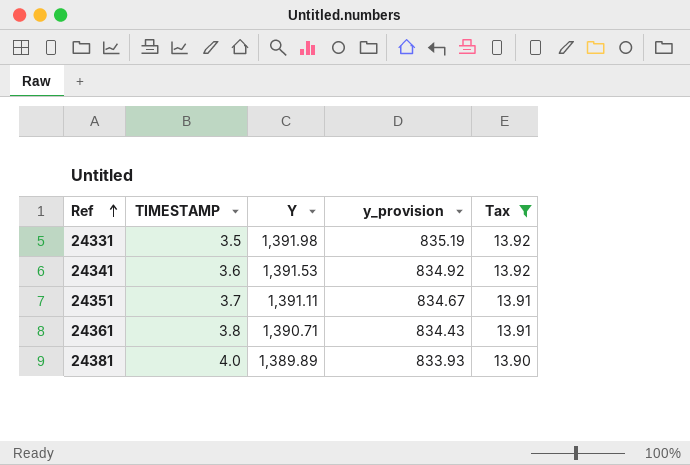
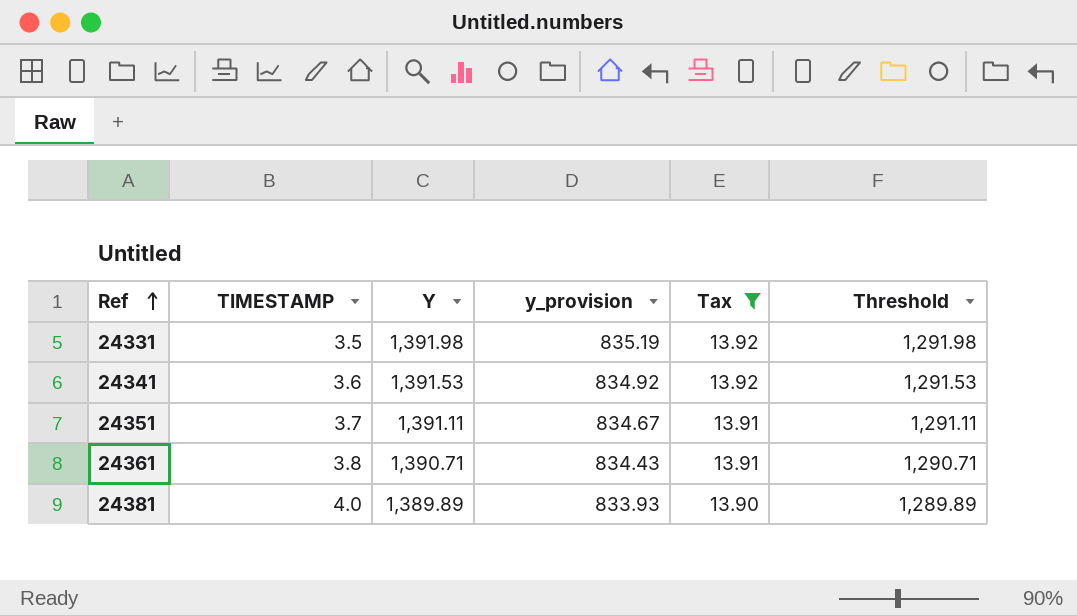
column Threshold | formula: none -> [Y] - 100

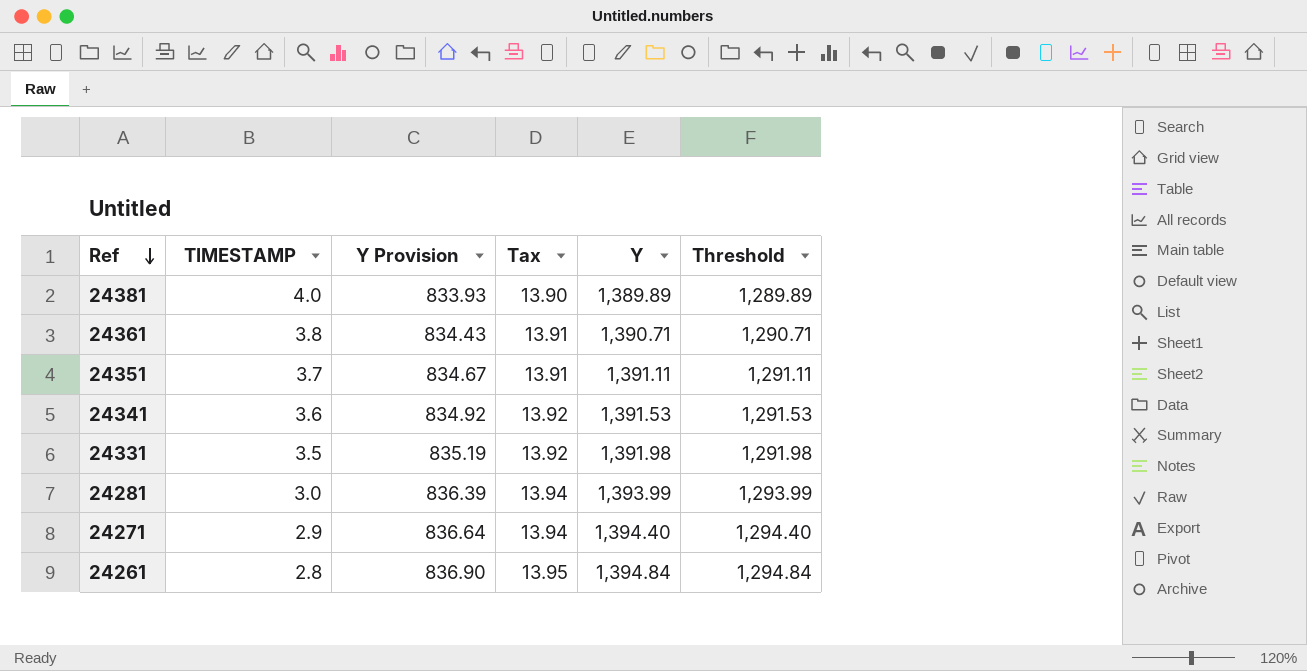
filter: Tax <= 13.92 -> none
row order: Ref ascending -> Ref descending
column name: y_provision -> Y Provision
column Y | position: 3 -> 5

